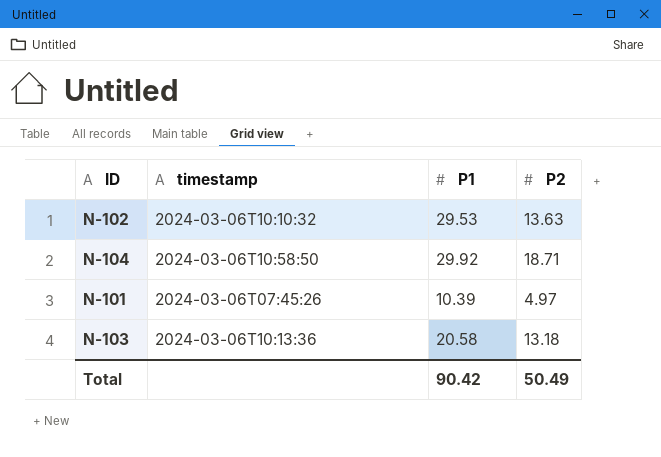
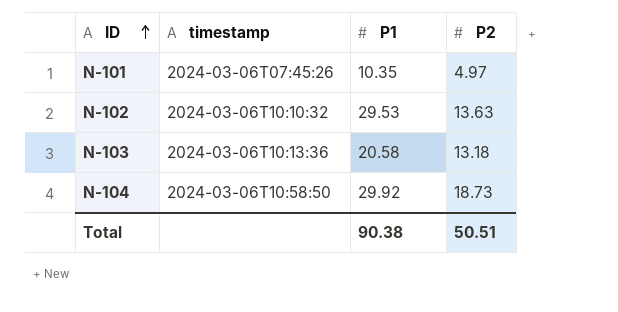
row order: none -> ID ascending
N-101 | P1: 10.39 -> 10.35
N-104 | P2: 18.71 -> 18.73
Total | P1: 90.42 -> 90.38
Total | P2: 50.49 -> 50.51

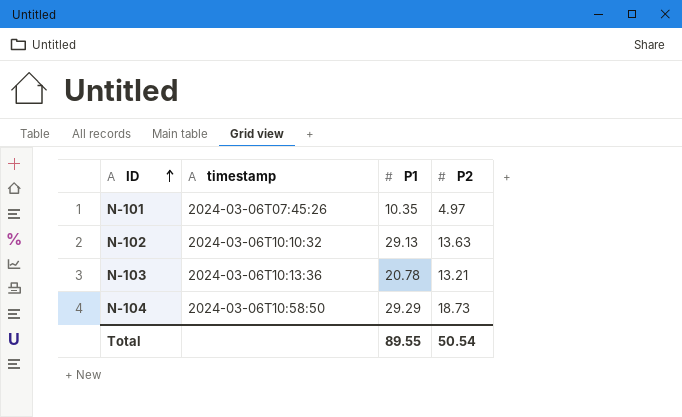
N-102 | P1: 29.53 -> 29.13
N-103 | P1: 20.58 -> 20.78
N-103 | P2: 13.18 -> 13.21
N-104 | P1: 29.92 -> 29.29
Total | P1: 90.38 -> 89.55
Total | P2: 50.51 -> 50.54

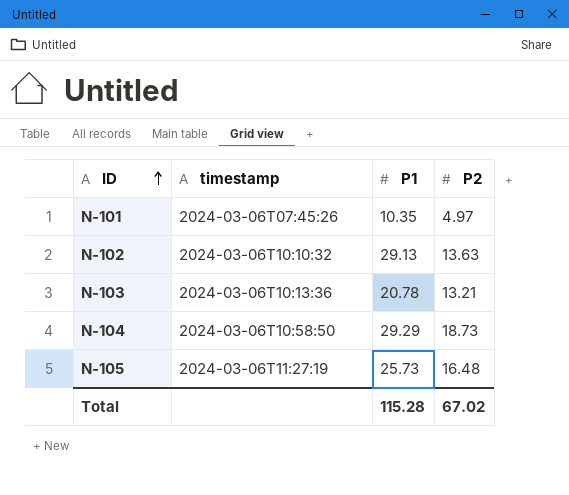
row N-105: none -> 2024-03-06T11:27:19 | 25.73 | 16.48
Total | P1: 89.55 -> 115.28
Total | P2: 50.54 -> 67.02

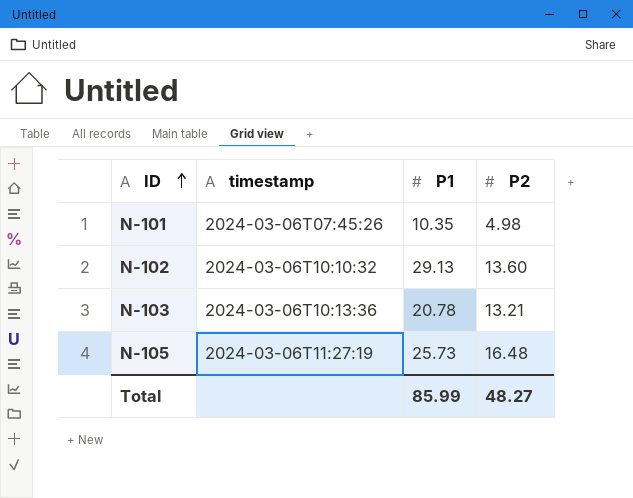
row N-104: 2024-03-06T10:58:50 | 29.29 | 18.73 -> none
N-101 | P2: 4.97 -> 4.98
N-102 | P2: 13.63 -> 13.60
Total | P1: 115.28 -> 85.99
Total | P2: 67.02 -> 48.27

